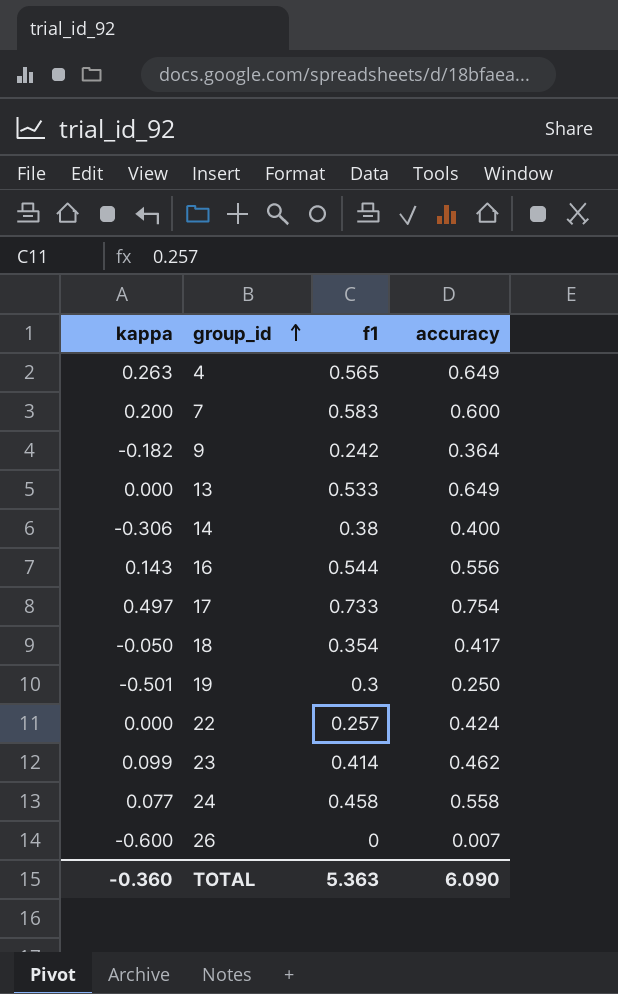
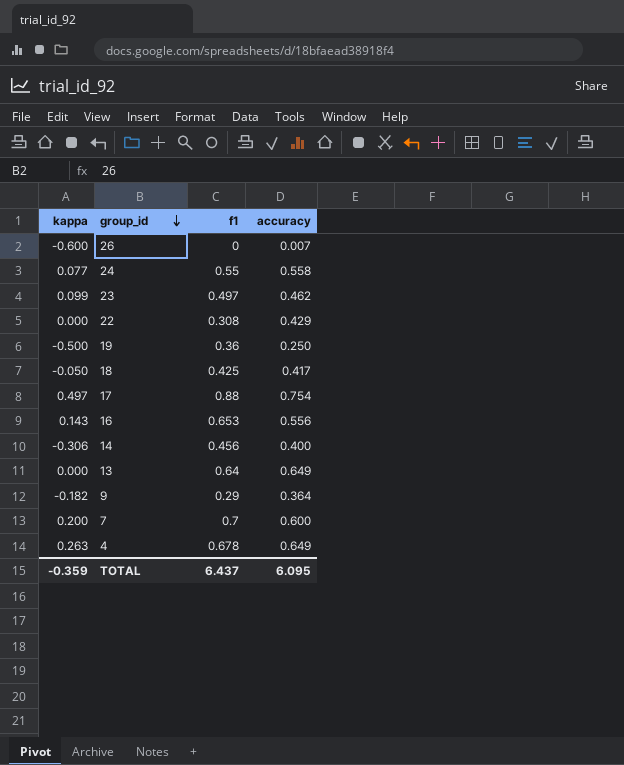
row order: group_id ascending -> group_id descending
24 | f1: 0.458 -> 0.55
23 | f1: 0.414 -> 0.497
22 | f1: 0.257 -> 0.308
22 | accuracy: 0.424 -> 0.429
19 | kappa: -0.501 -> -0.500
19 | f1: 0.3 -> 0.36
18 | f1: 0.354 -> 0.425
17 | f1: 0.733 -> 0.88
16 | f1: 0.544 -> 0.653
14 | f1: 0.38 -> 0.456
13 | f1: 0.533 -> 0.64
9 | f1: 0.242 -> 0.29
7 | f1: 0.583 -> 0.7
4 | f1: 0.565 -> 0.678
TOTAL | kappa: -0.360 -> -0.359
TOTAL | f1: 5.363 -> 6.437
TOTAL | accuracy: 6.090 -> 6.095

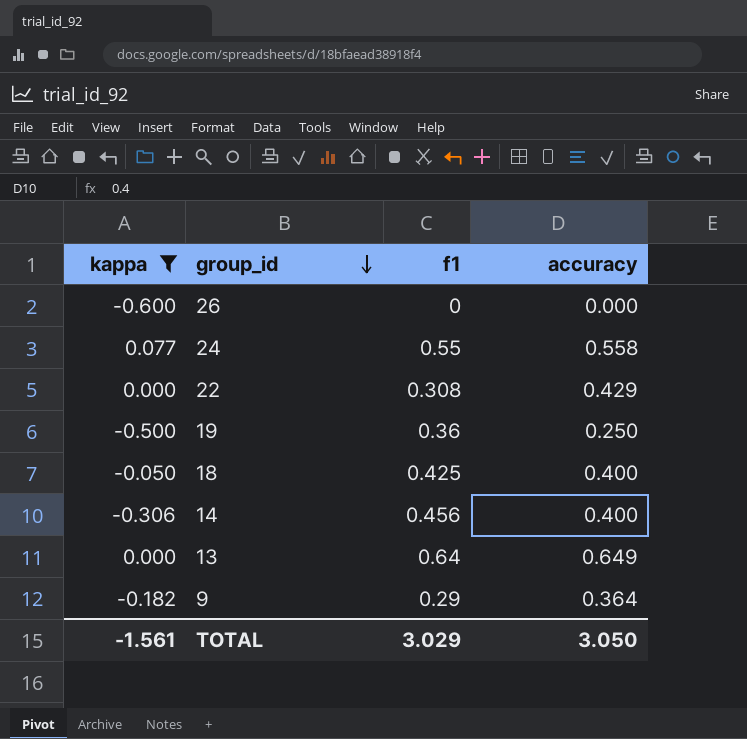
filter: none -> kappa <= 0.077
26 | accuracy: 0.007 -> 0.000
18 | accuracy: 0.417 -> 0.400
TOTAL | kappa: -0.359 -> -1.561
TOTAL | f1: 6.437 -> 3.029
TOTAL | accuracy: 6.095 -> 3.050

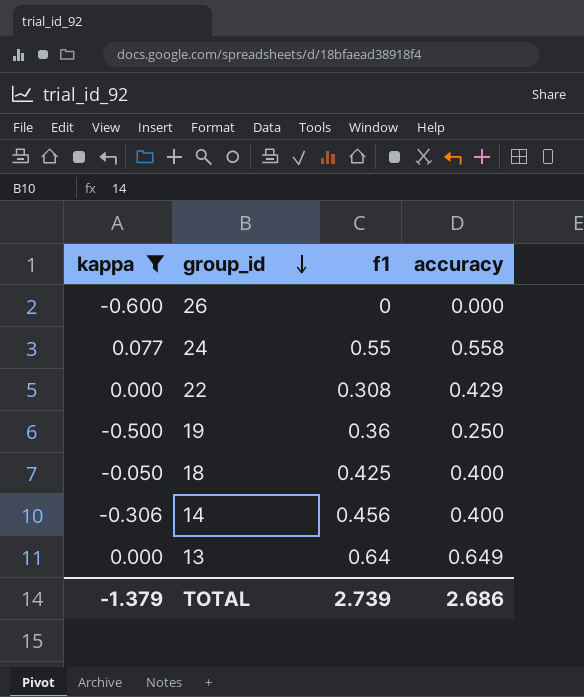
row 9: -0.182 | 0.29 | 0.364 -> none
TOTAL | kappa: -1.561 -> -1.379
TOTAL | f1: 3.029 -> 2.739
TOTAL | accuracy: 3.050 -> 2.686

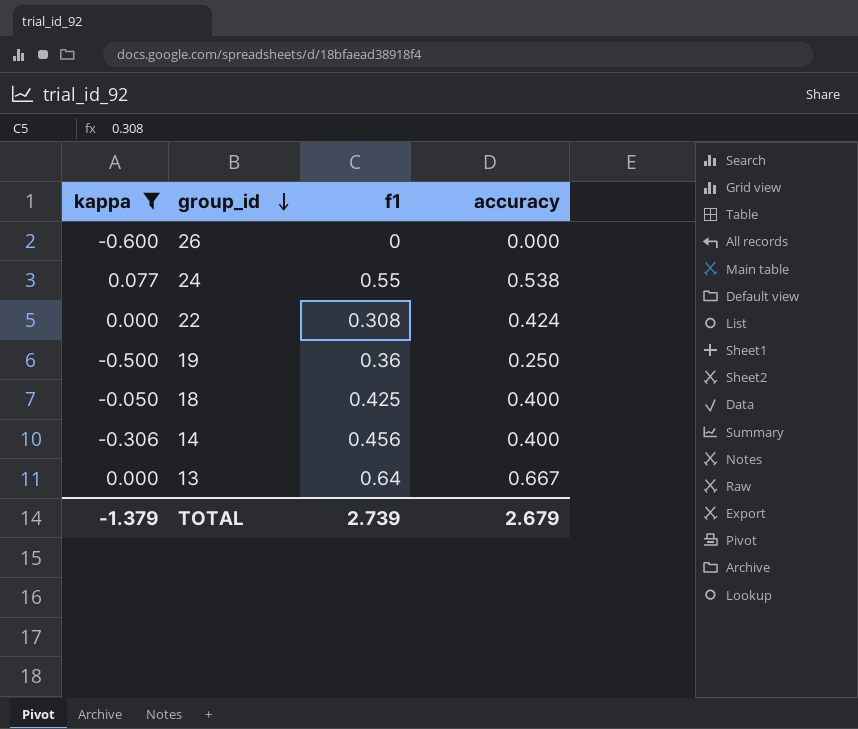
24 | accuracy: 0.558 -> 0.538
22 | accuracy: 0.429 -> 0.424
13 | accuracy: 0.649 -> 0.667
TOTAL | accuracy: 2.686 -> 2.679

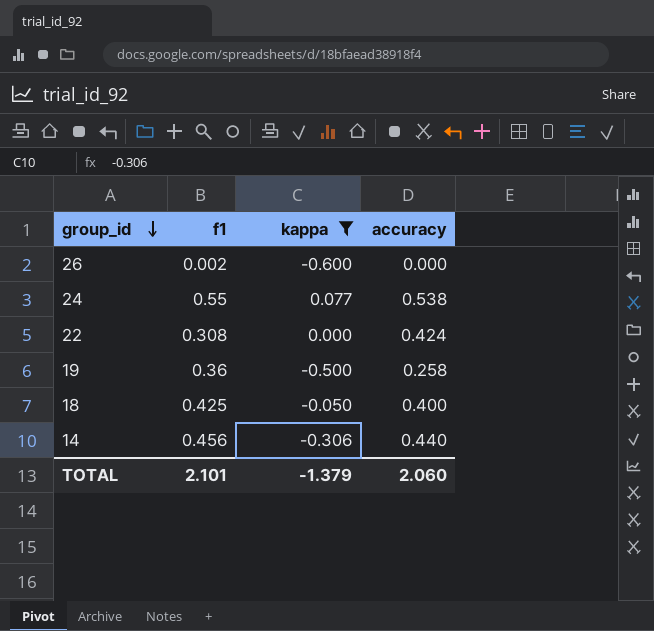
column kappa | position: 1 -> 3
row 13: 0.000 | 0.64 | 0.667 -> none
26 | f1: 0 -> 0.002
19 | accuracy: 0.250 -> 0.258
14 | accuracy: 0.400 -> 0.440
TOTAL | f1: 2.739 -> 2.101
TOTAL | accuracy: 2.679 -> 2.060

